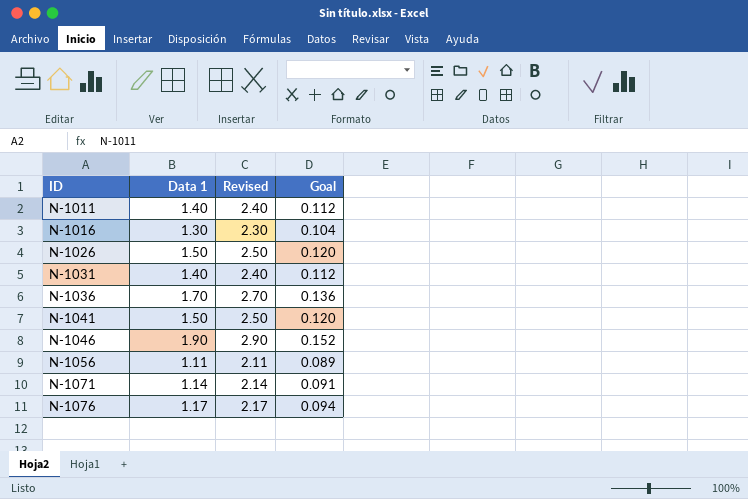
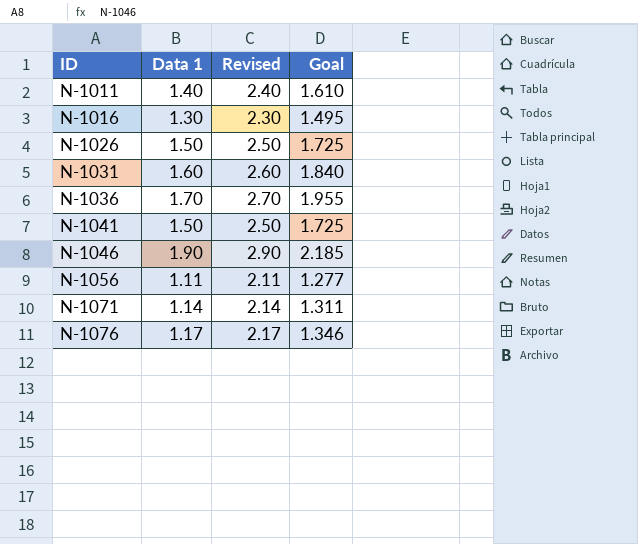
column Goal | formula: [Data 1] * 0.08 -> [Data 1] * 1.15
N-1031 | Data 1: 1.40 -> 1.60
N-1031 | Revised: 2.40 -> 2.60

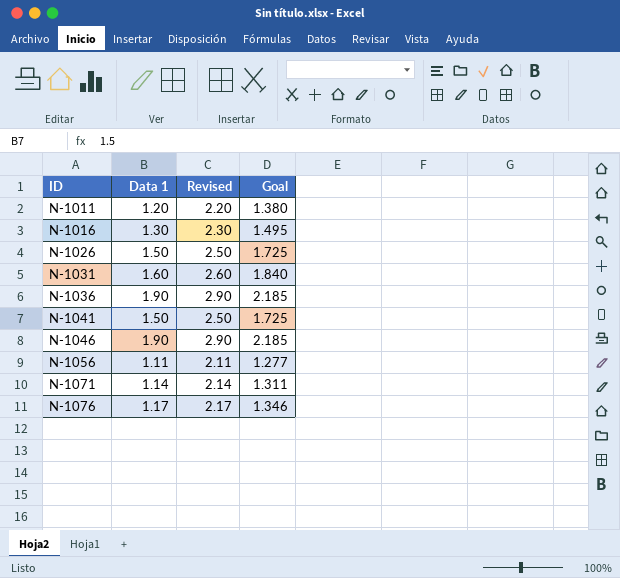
N-1011 | Data 1: 1.40 -> 1.20
N-1011 | Revised: 2.40 -> 2.20
N-1011 | Goal: 1.610 -> 1.380
N-1036 | Data 1: 1.70 -> 1.90
N-1036 | Revised: 2.70 -> 2.90
N-1036 | Goal: 1.955 -> 2.185

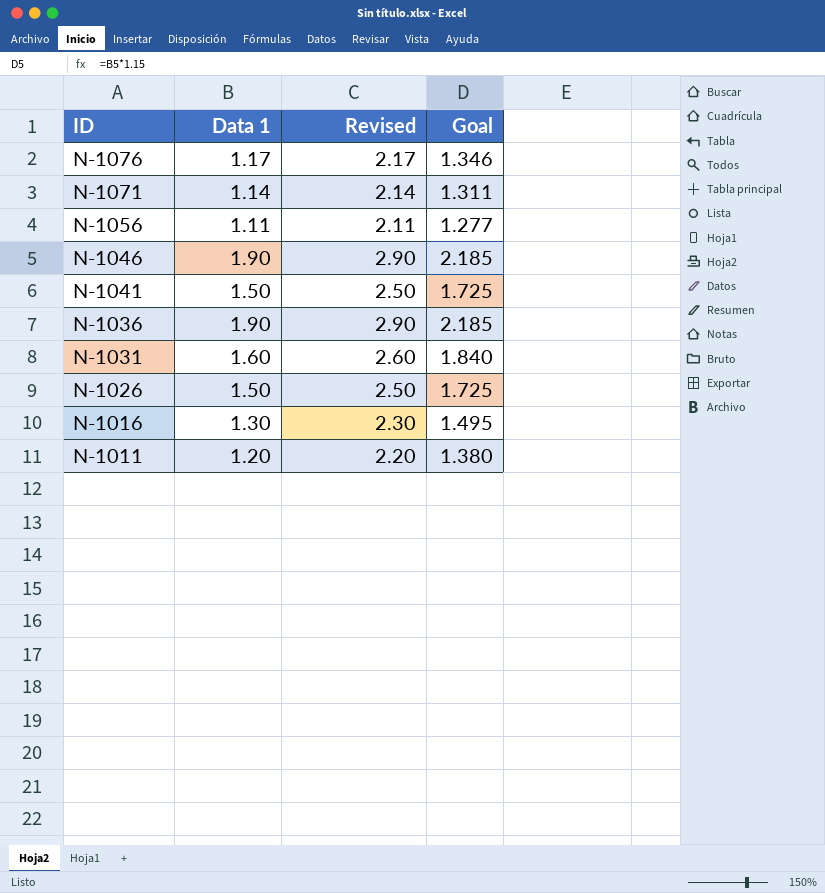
row order: ID ascending -> ID descending

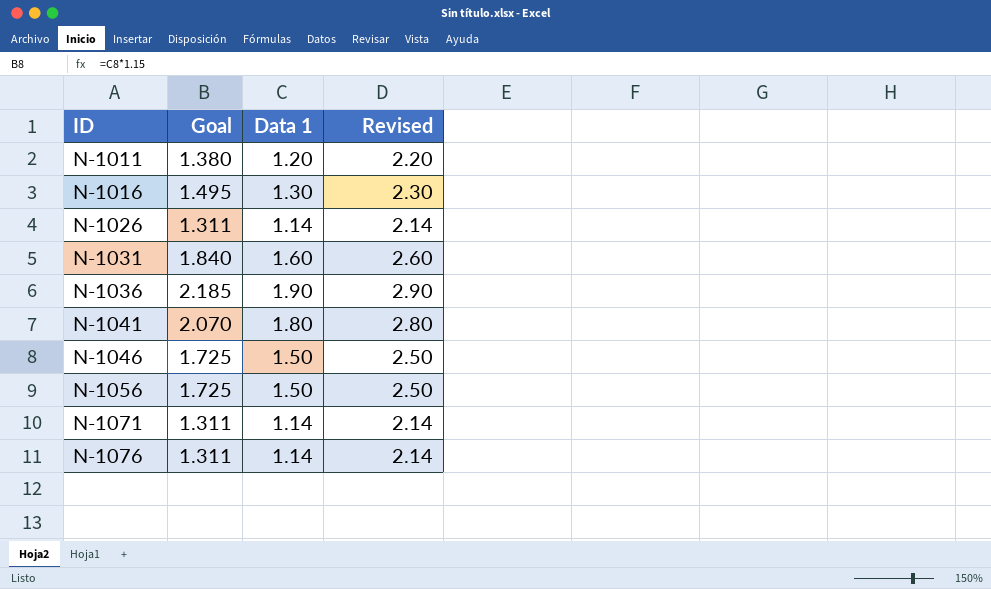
row order: ID descending -> ID ascending
column Goal | position: 4 -> 2
N-1026 | Goal: 1.725 -> 1.311
N-1026 | Data 1: 1.50 -> 1.14
N-1026 | Revised: 2.50 -> 2.14
N-1041 | Goal: 1.725 -> 2.070
N-1041 | Data 1: 1.50 -> 1.80
N-1041 | Revised: 2.50 -> 2.80
N-1046 | Goal: 2.185 -> 1.725
N-1046 | Data 1: 1.90 -> 1.50
N-1046 | Revised: 2.90 -> 2.50
N-1056 | Goal: 1.277 -> 1.725
N-1056 | Data 1: 1.11 -> 1.50
N-1056 | Revised: 2.11 -> 2.50
N-1076 | Goal: 1.346 -> 1.311
N-1076 | Data 1: 1.17 -> 1.14
N-1076 | Revised: 2.17 -> 2.14

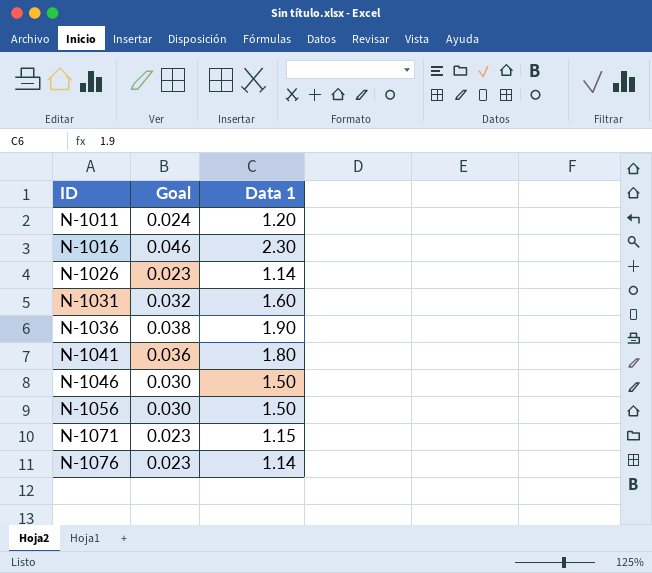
column Revised | formula: [Data 1] + 1 -> none
column Goal | formula: [Data 1] * 1.15 -> [Data 1] * 0.02
N-1016 | Data 1: 1.30 -> 2.30
N-1071 | Data 1: 1.14 -> 1.15

